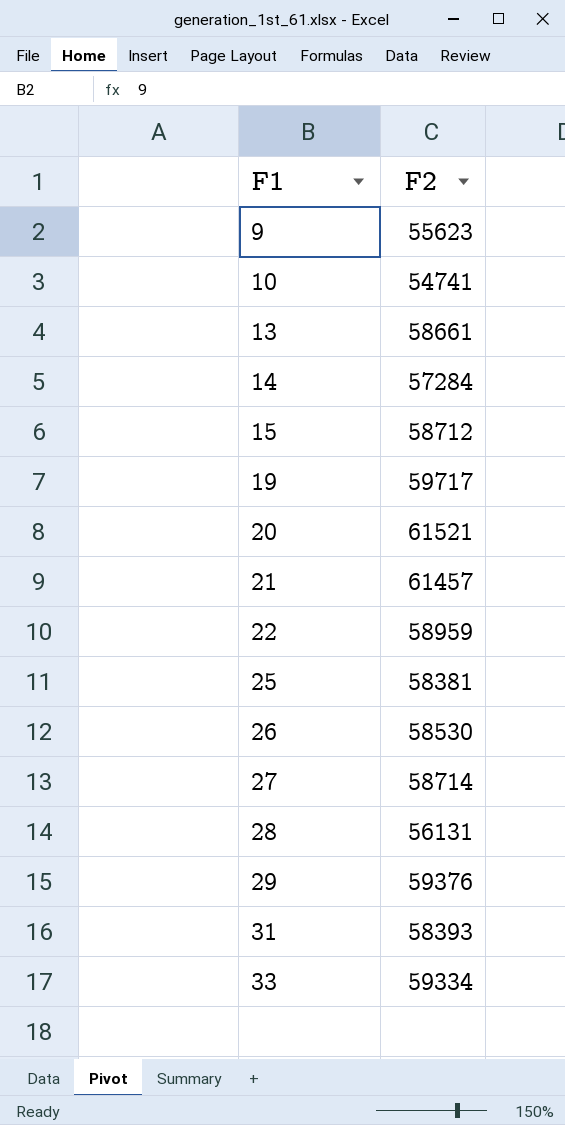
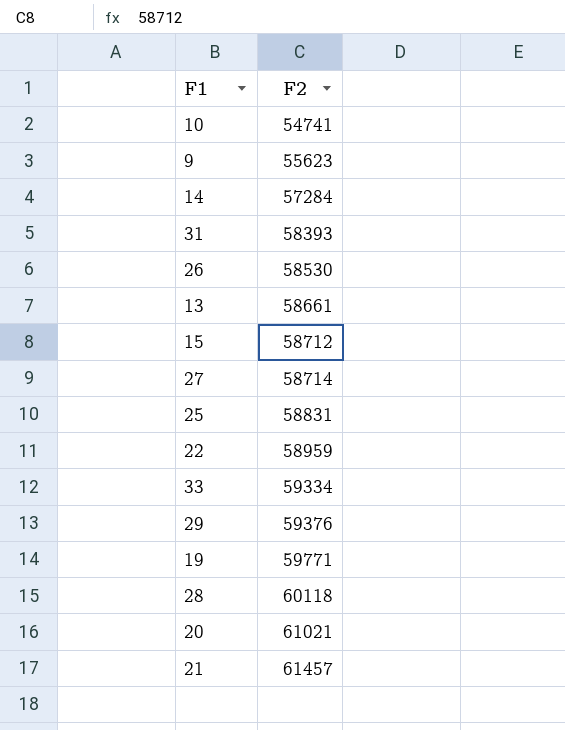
row order: F1 ascending -> F2 ascending
25 | F2: 58381 -> 58831
19 | F2: 59717 -> 59771
28 | F2: 56131 -> 60118
20 | F2: 61521 -> 61021

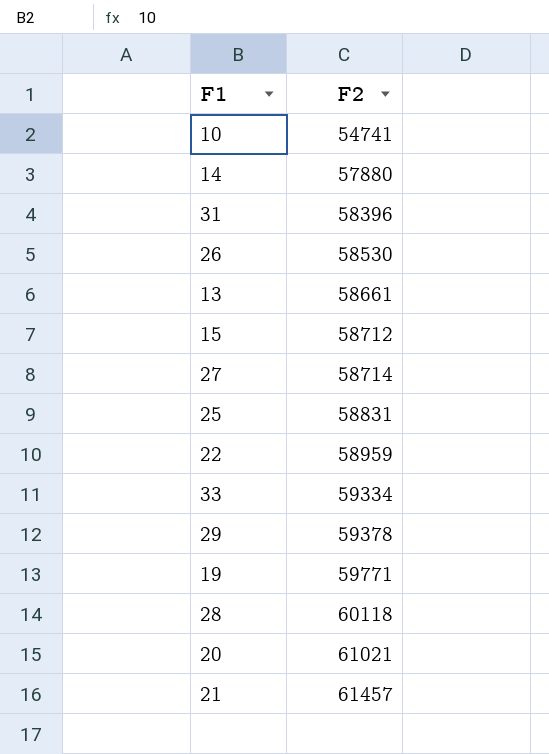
row 9: 55623 -> none
14 | F2: 57284 -> 57880
31 | F2: 58393 -> 58396
29 | F2: 59376 -> 59378

